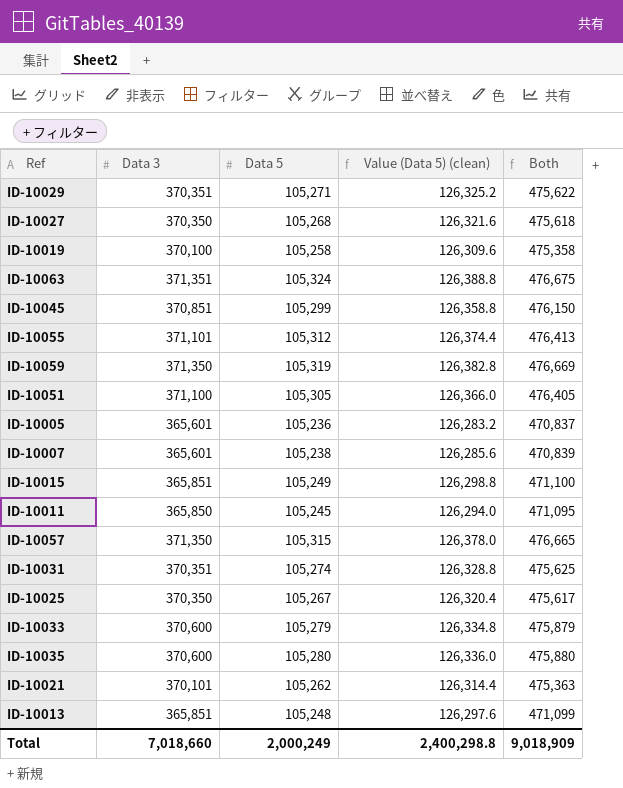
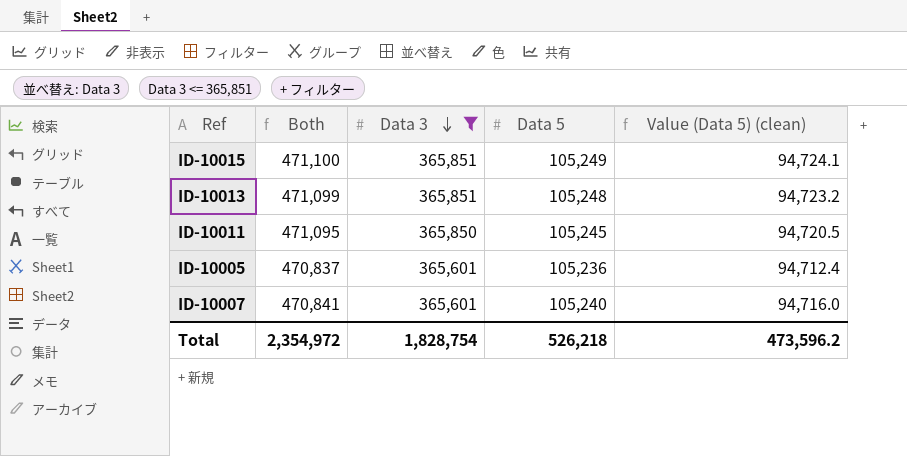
filter: none -> Data 3 <= 365,851
row order: none -> Data 3 descending
column Both | position: 5 -> 2
column Value (Data 5) (clean) | formula: [Data 5] * 1.2 -> [Data 5] * 0.9
ID-10007 | Both: 470,839 -> 470,841
ID-10007 | Data 5: 105,238 -> 105,240
Total | Both: 9,018,909 -> 2,354,972
Total | Data 3: 7,018,660 -> 1,828,754
Total | Data 5: 2,000,249 -> 526,218
Total | Value (Data 5) (clean): 2,400,298.8 -> 473,596.2

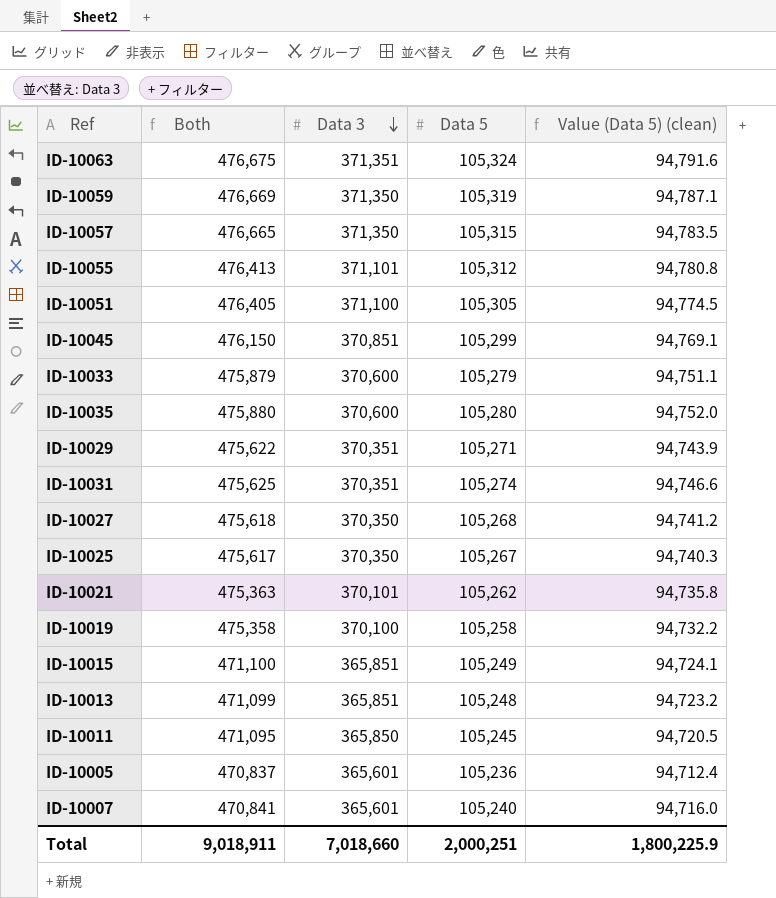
filter: Data 3 <= 365,851 -> none
Total | Both: 2,354,972 -> 9,018,911
Total | Data 3: 1,828,754 -> 7,018,660
Total | Data 5: 526,218 -> 2,000,251
Total | Value (Data 5) (clean): 473,596.2 -> 1,800,225.9

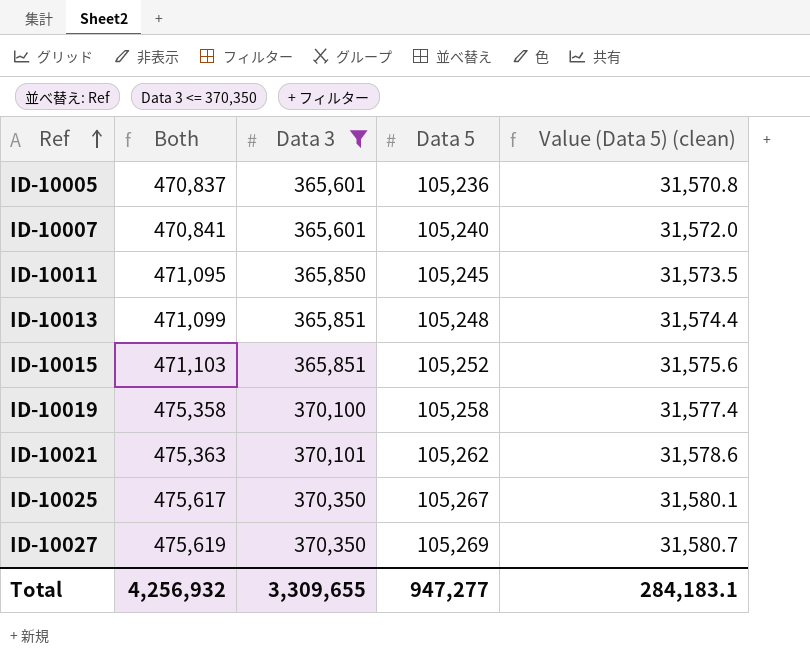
filter: none -> Data 3 <= 370,350
row order: Data 3 descending -> Ref ascending
column Value (Data 5) (clean) | formula: [Data 5] * 0.9 -> [Data 5] * 0.3
ID-10015 | Both: 471,100 -> 471,103
ID-10015 | Data 5: 105,249 -> 105,252
ID-10027 | Both: 475,618 -> 475,619
ID-10027 | Data 5: 105,268 -> 105,269
Total | Both: 9,018,911 -> 4,256,932
Total | Data 3: 7,018,660 -> 3,309,655
Total | Data 5: 2,000,251 -> 947,277
Total | Value (Data 5) (clean): 1,800,225.9 -> 284,183.1

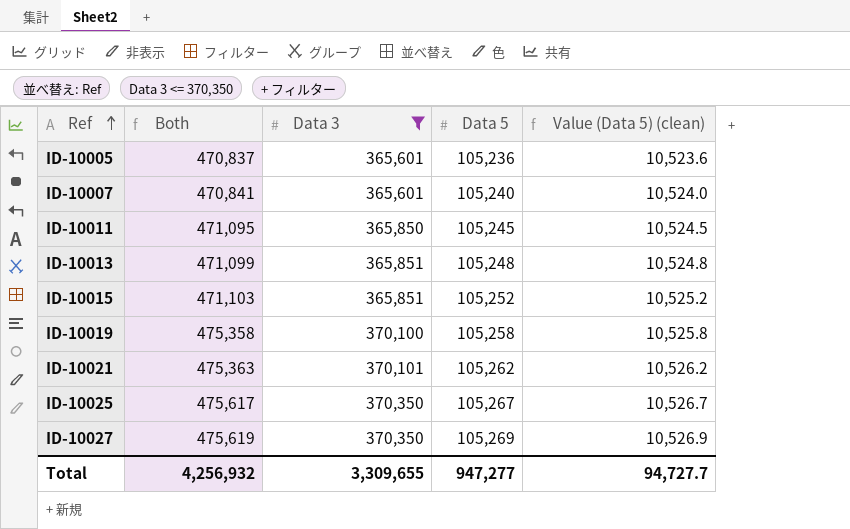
column Value (Data 5) (clean) | formula: [Data 5] * 0.3 -> [Data 5] * 0.1
Total | Value (Data 5) (clean): 284,183.1 -> 94,727.7

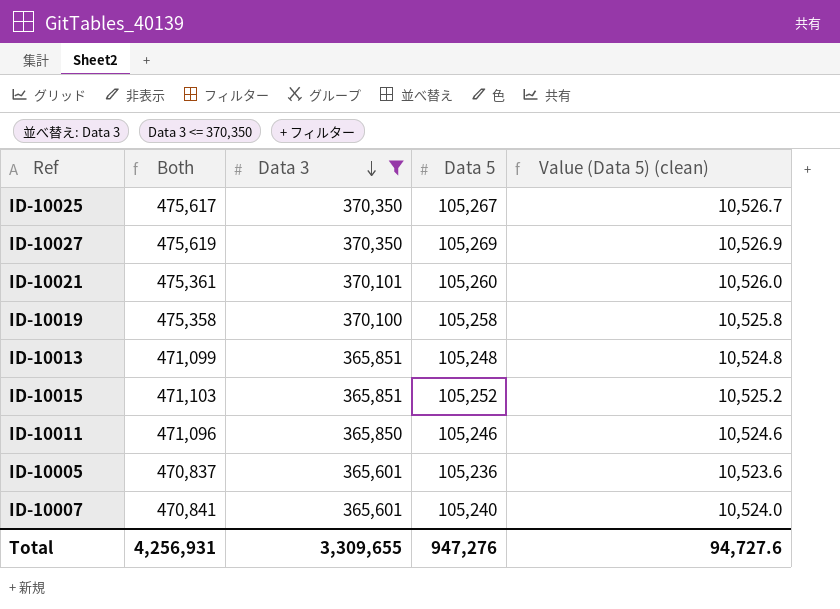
row order: Ref ascending -> Data 3 descending
ID-10021 | Both: 475,363 -> 475,361
ID-10021 | Data 5: 105,262 -> 105,260
ID-10021 | Value (Data 5) (clean): 10,526.2 -> 10,526.0
ID-10011 | Both: 471,095 -> 471,096
ID-10011 | Data 5: 105,245 -> 105,246
ID-10011 | Value (Data 5) (clean): 10,524.5 -> 10,524.6
Total | Both: 4,256,932 -> 4,256,931
Total | Data 5: 947,277 -> 947,276
Total | Value (Data 5) (clean): 94,727.7 -> 94,727.6

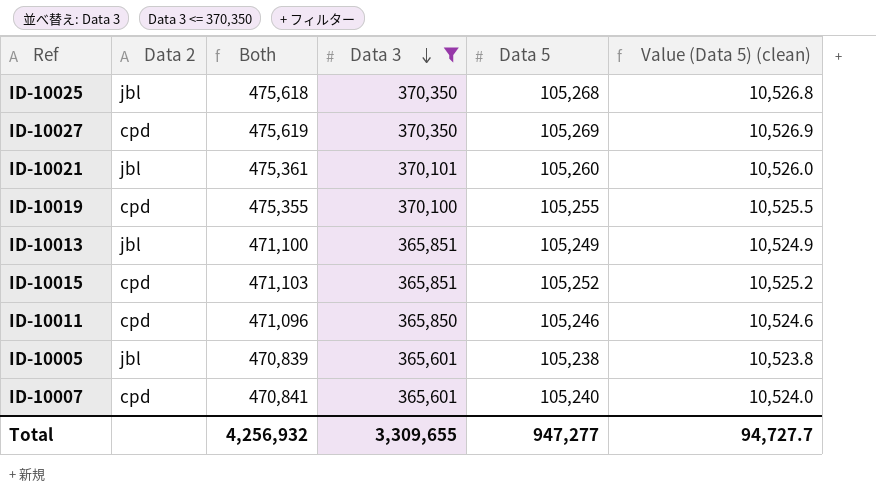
column Data 2 | position: none -> 2
ID-10025 | Both: 475,617 -> 475,618
ID-10025 | Data 5: 105,267 -> 105,268
ID-10025 | Value (Data 5) (clean): 10,526.7 -> 10,526.8
ID-10019 | Both: 475,358 -> 475,355
ID-10019 | Data 5: 105,258 -> 105,255
ID-10019 | Value (Data 5) (clean): 10,525.8 -> 10,525.5
ID-10013 | Both: 471,099 -> 471,100
ID-10013 | Data 5: 105,248 -> 105,249
ID-10013 | Value (Data 5) (clean): 10,524.8 -> 10,524.9
ID-10005 | Both: 470,837 -> 470,839
ID-10005 | Data 5: 105,236 -> 105,238
ID-10005 | Value (Data 5) (clean): 10,523.6 -> 10,523.8
Total | Both: 4,256,931 -> 4,256,932
Total | Data 5: 947,276 -> 947,277
Total | Value (Data 5) (clean): 94,727.6 -> 94,727.7

